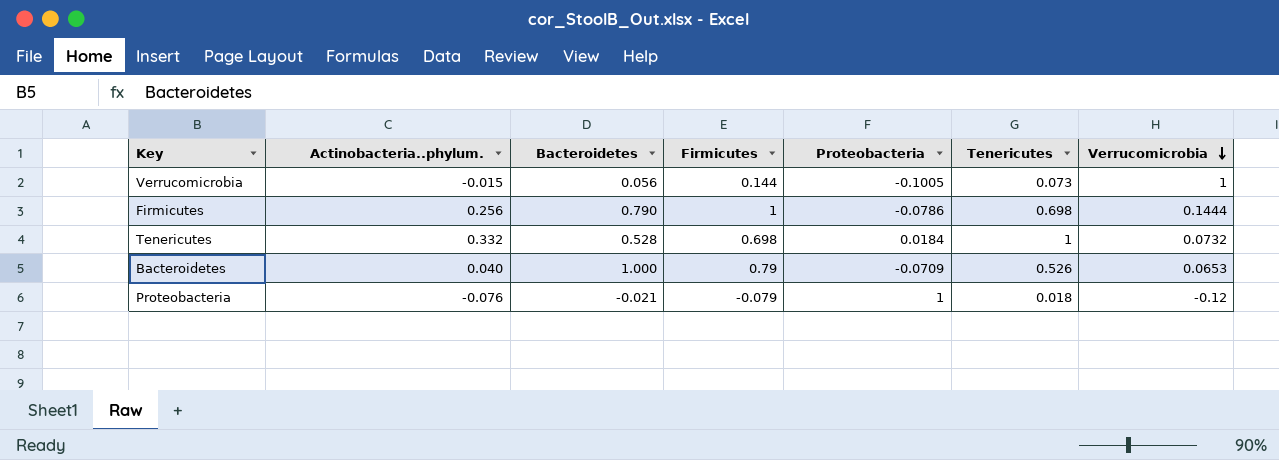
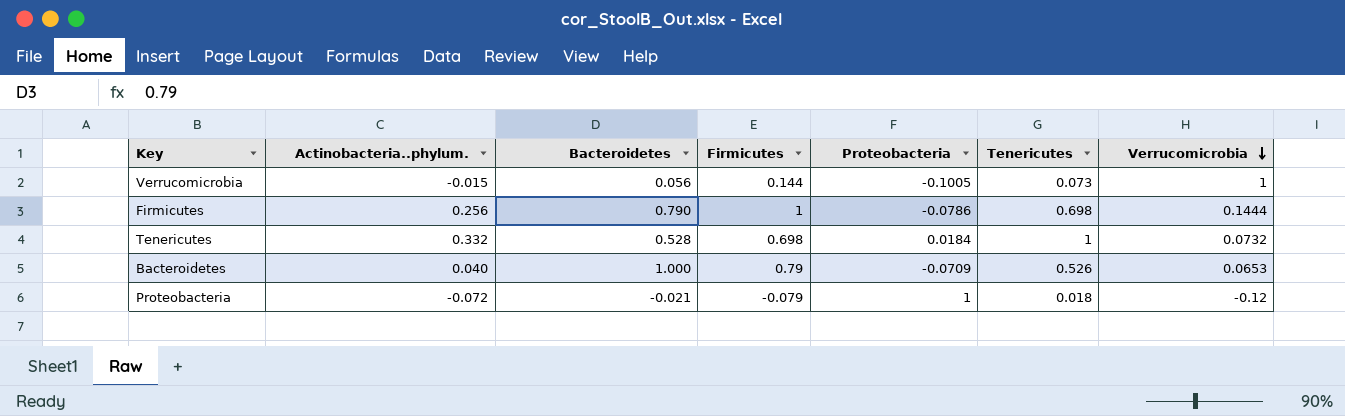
Proteobacteria | Actinobacteria..phylum.: -0.076 -> -0.072

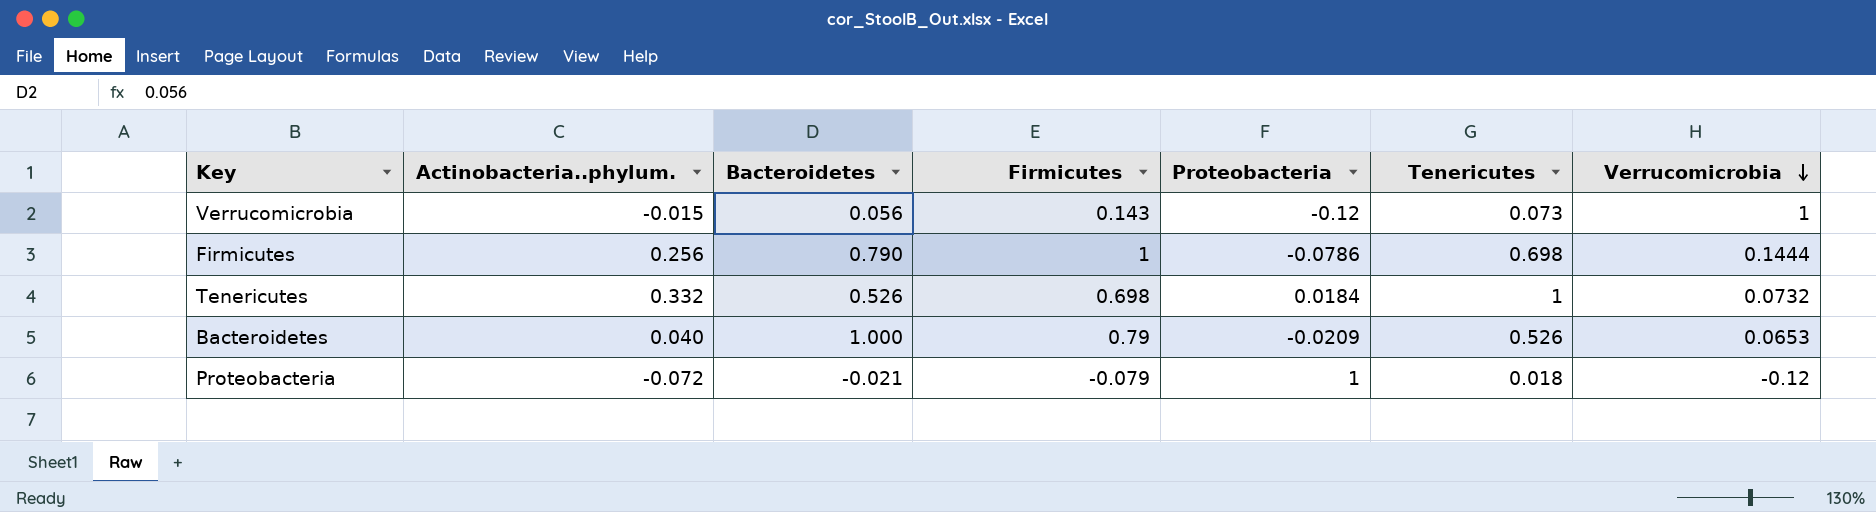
Verrucomicrobia | Firmicutes: 0.144 -> 0.143
Verrucomicrobia | Proteobacteria: -0.1005 -> -0.12
Tenericutes | Bacteroidetes: 0.528 -> 0.526
Bacteroidetes | Proteobacteria: -0.0709 -> -0.0209

